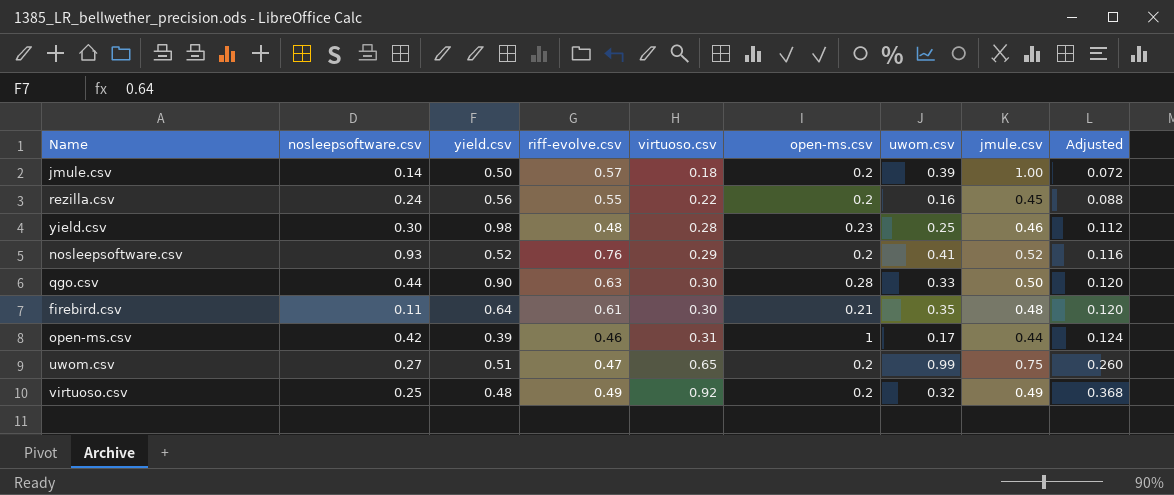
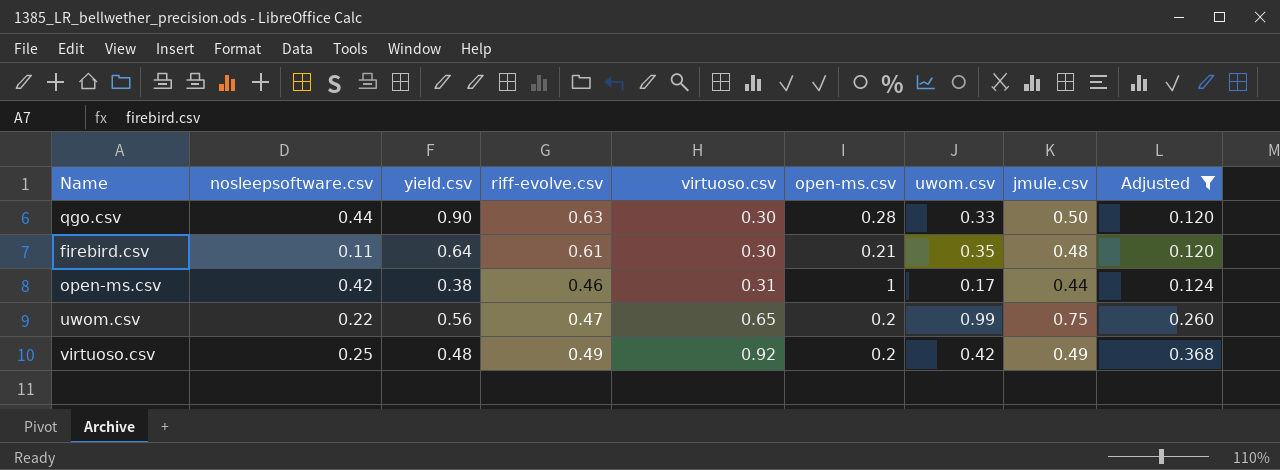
filter: none -> Adjusted >= 0.120
open-ms.csv | yield.csv: 0.39 -> 0.38
uwom.csv | nosleepsoftware.csv: 0.27 -> 0.22
uwom.csv | yield.csv: 0.51 -> 0.56
virtuoso.csv | uwom.csv: 0.32 -> 0.42

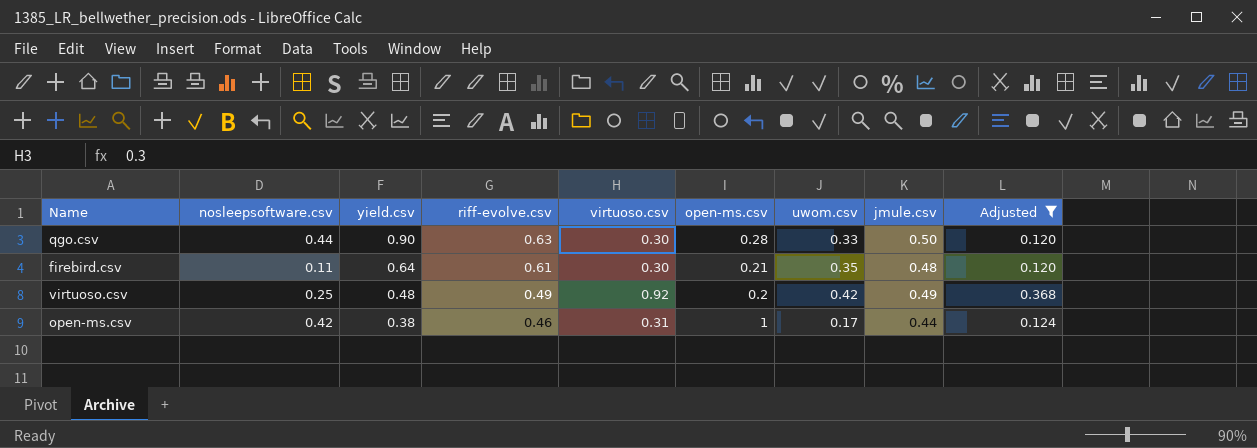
row order: virtuoso.csv ascending -> yield.csv descending
row uwom.csv: 0.22 | 0.56 | 0.47 | 0.65 | 0.2 | 0.99 | 0.75 | 0.260 -> none

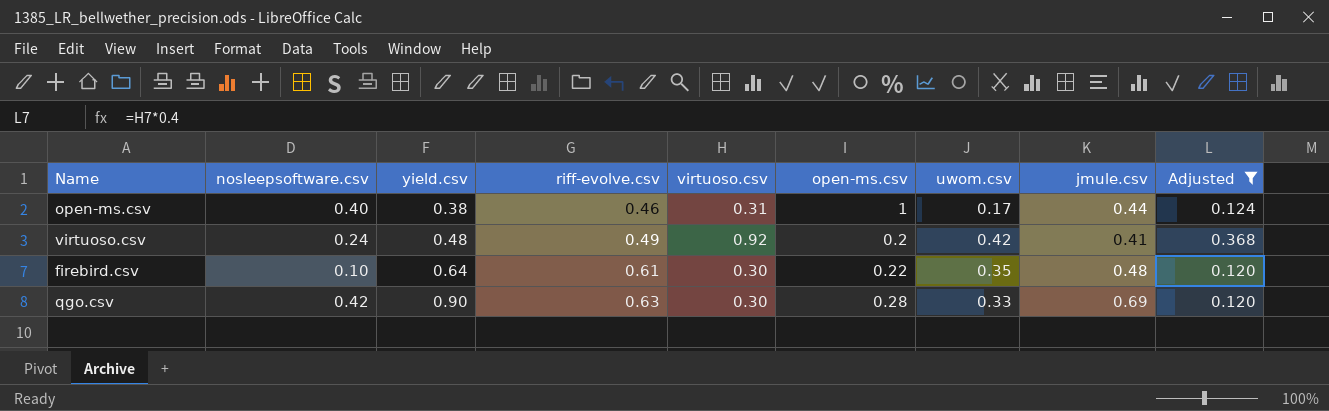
row order: yield.csv descending -> yield.csv ascending
open-ms.csv | nosleepsoftware.csv: 0.42 -> 0.40
virtuoso.csv | nosleepsoftware.csv: 0.25 -> 0.24
virtuoso.csv | jmule.csv: 0.49 -> 0.41
firebird.csv | nosleepsoftware.csv: 0.11 -> 0.10
firebird.csv | open-ms.csv: 0.21 -> 0.22
qgo.csv | nosleepsoftware.csv: 0.44 -> 0.42
qgo.csv | jmule.csv: 0.50 -> 0.69

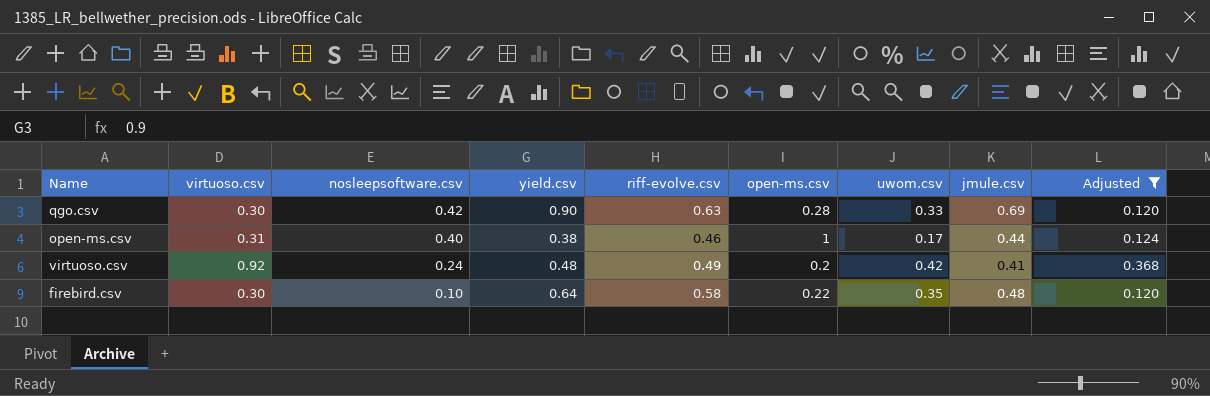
row order: yield.csv ascending -> nosleepsoftware.csv descending
column virtuoso.csv | position: 5 -> 2
firebird.csv | riff-evolve.csv: 0.61 -> 0.58

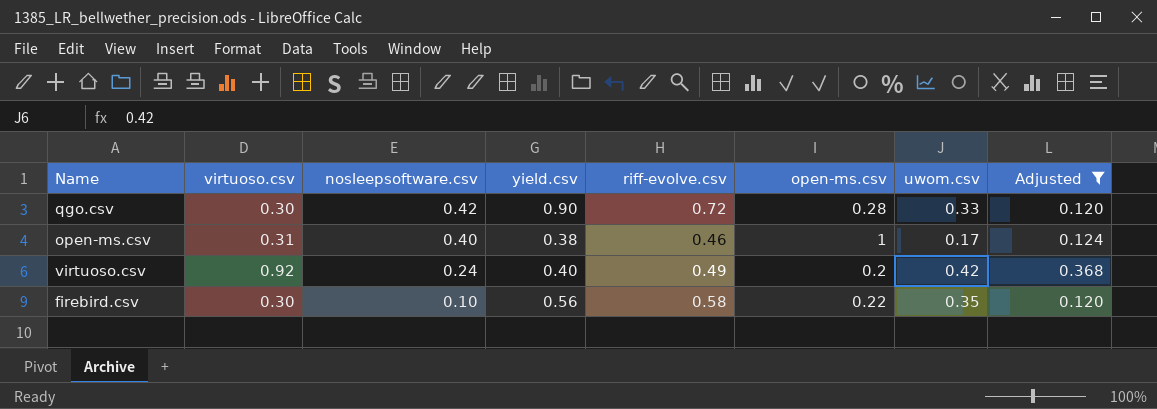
column jmule.csv | position: 8 -> none
qgo.csv | riff-evolve.csv: 0.63 -> 0.72
virtuoso.csv | yield.csv: 0.48 -> 0.40
firebird.csv | yield.csv: 0.64 -> 0.56

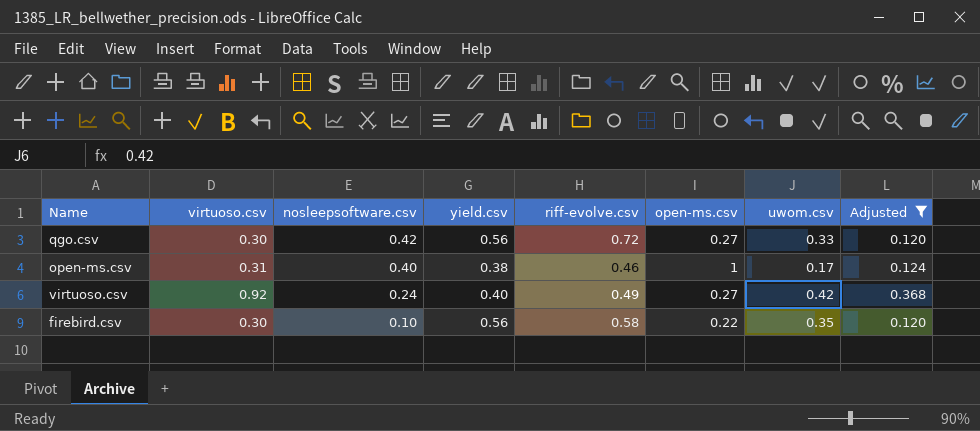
qgo.csv | yield.csv: 0.90 -> 0.56
qgo.csv | open-ms.csv: 0.28 -> 0.27
virtuoso.csv | open-ms.csv: 0.2 -> 0.27

